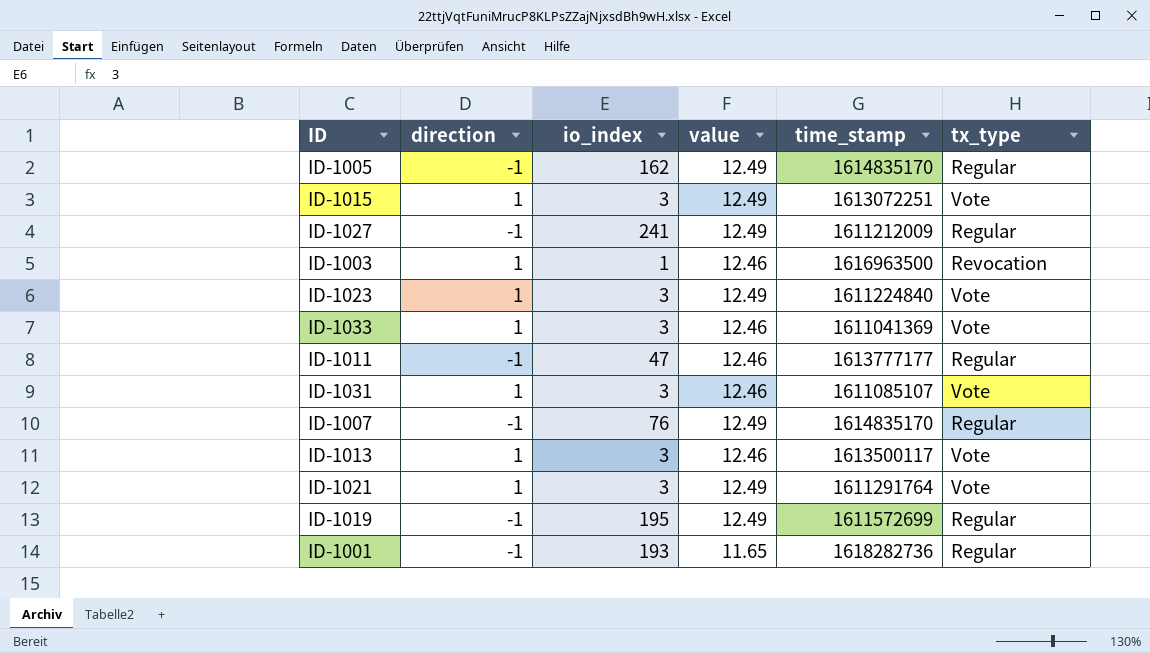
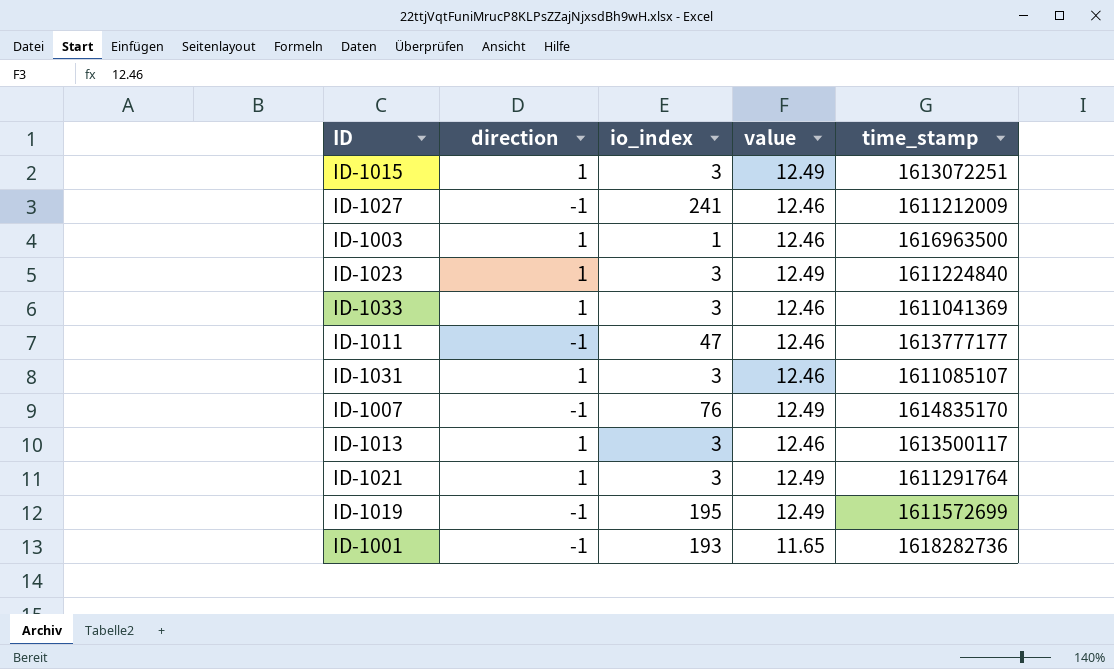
column tx_type | position: 6 -> none
row ID-1005: -1 | 162 | 12.49 | 1614835170 | Regular -> none
ID-1027 | value: 12.49 -> 12.46

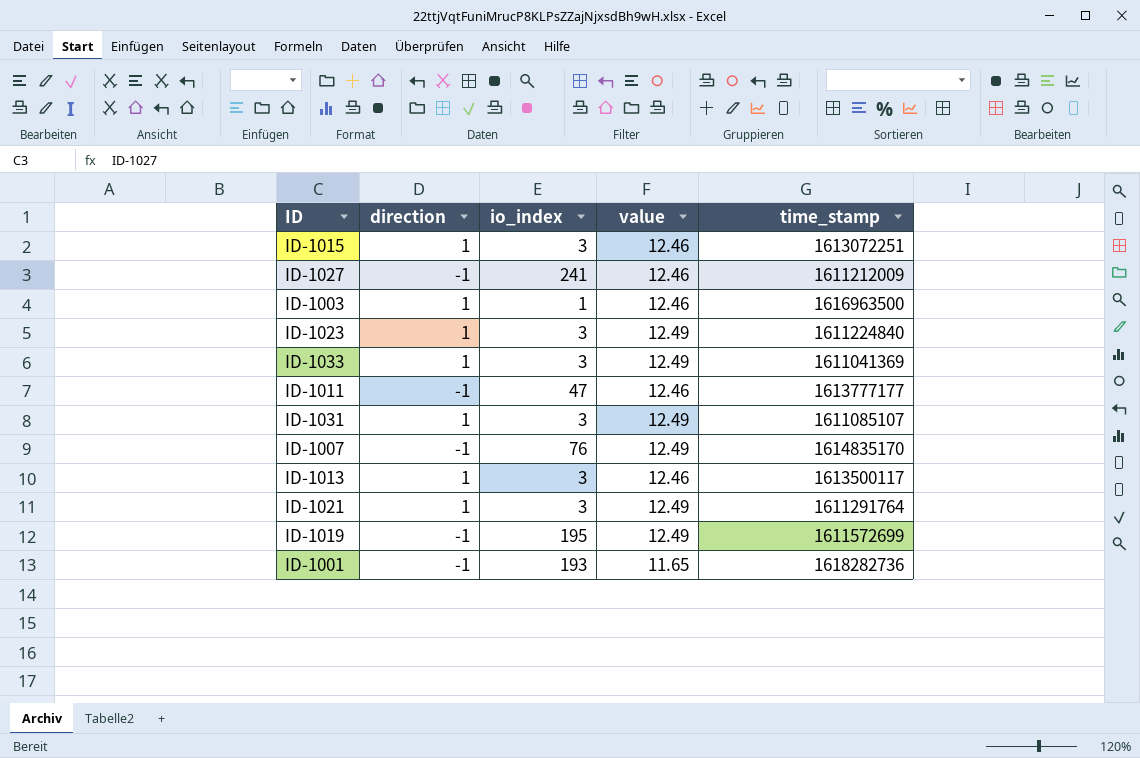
ID-1015 | value: 12.49 -> 12.46
ID-1033 | value: 12.46 -> 12.49
ID-1031 | value: 12.46 -> 12.49

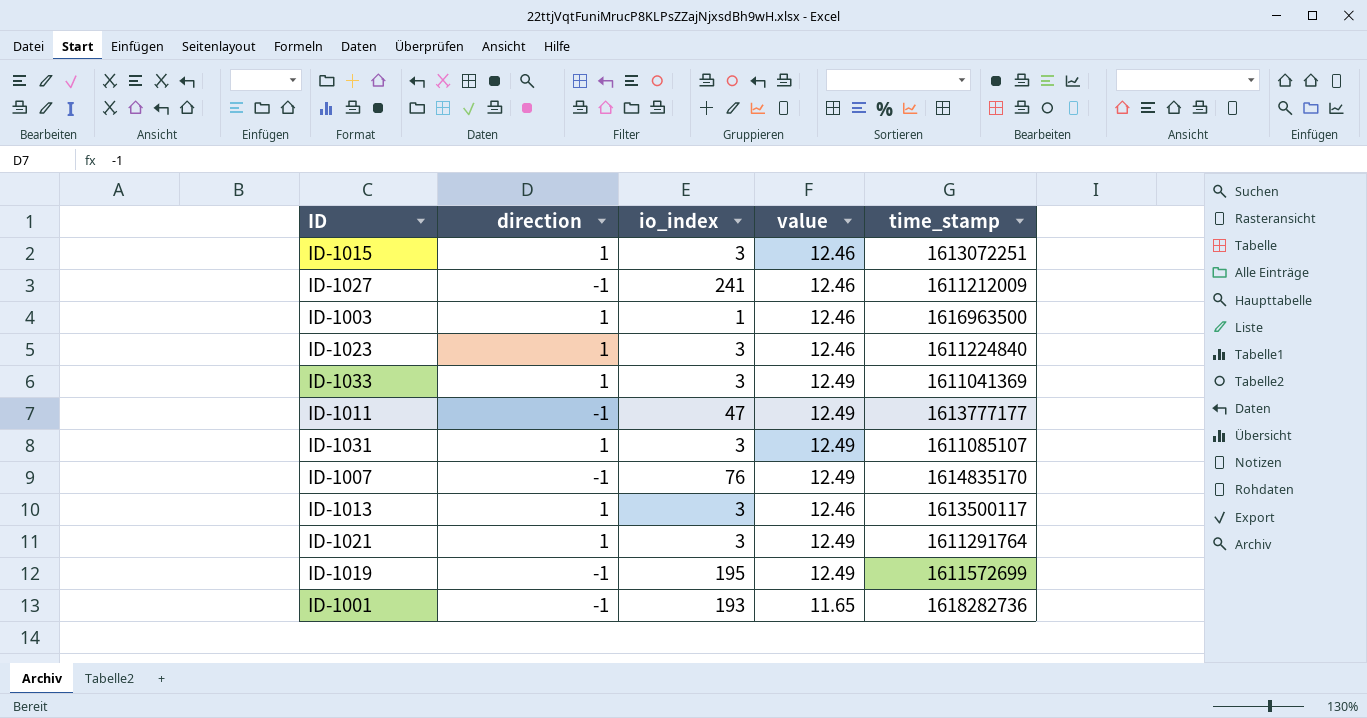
ID-1023 | value: 12.49 -> 12.46
ID-1011 | value: 12.46 -> 12.49

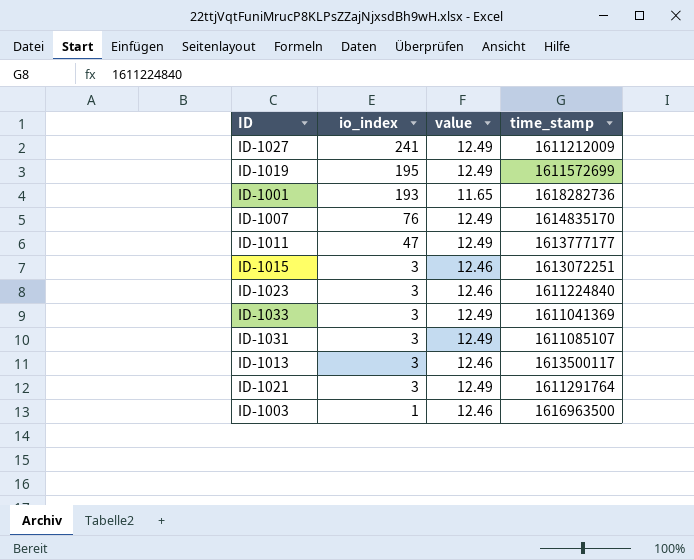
row order: none -> io_index descending
column direction | position: 2 -> none
ID-1027 | value: 12.46 -> 12.49

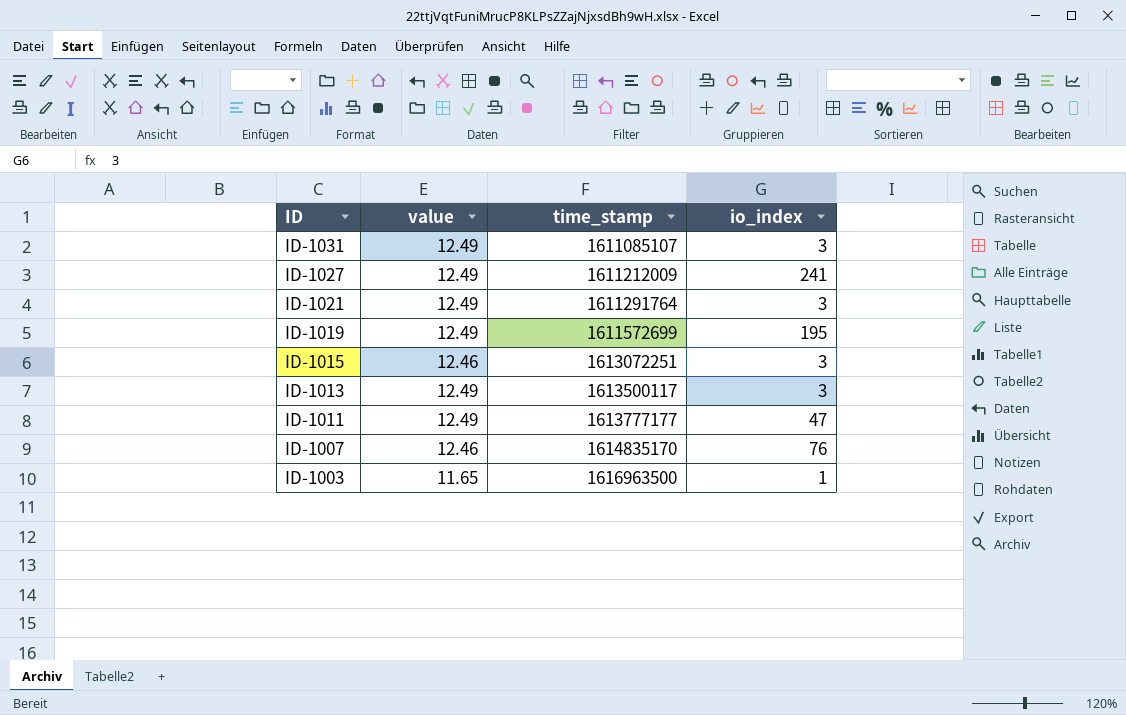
row order: io_index descending -> ID descending
column io_index | position: 2 -> 4
row ID-1001: 193 | 11.65 | 1618282736 -> none
row ID-1023: 3 | 12.46 | 1611224840 -> none
row ID-1033: 3 | 12.49 | 1611041369 -> none
ID-1013 | value: 12.46 -> 12.49
ID-1007 | value: 12.49 -> 12.46
ID-1003 | value: 12.46 -> 11.65

